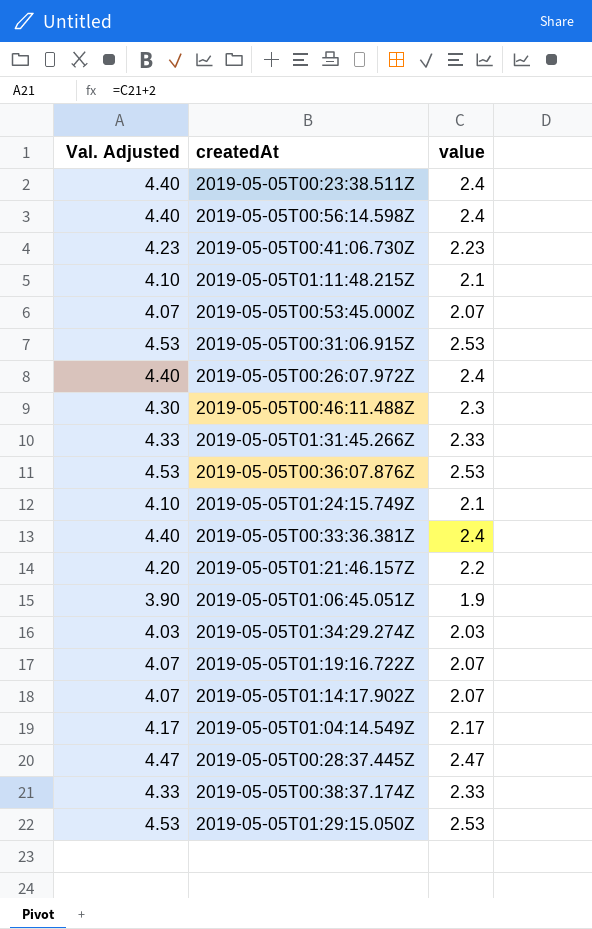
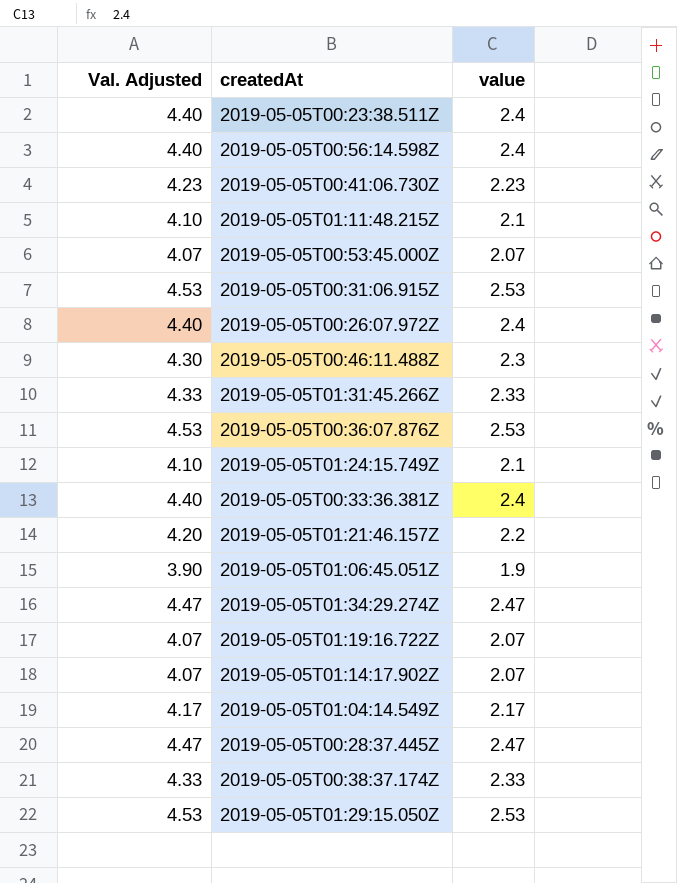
2019-05-05T01:34:29.274Z | Val. Adjusted: 4.03 -> 4.47
2019-05-05T01:34:29.274Z | value: 2.03 -> 2.47

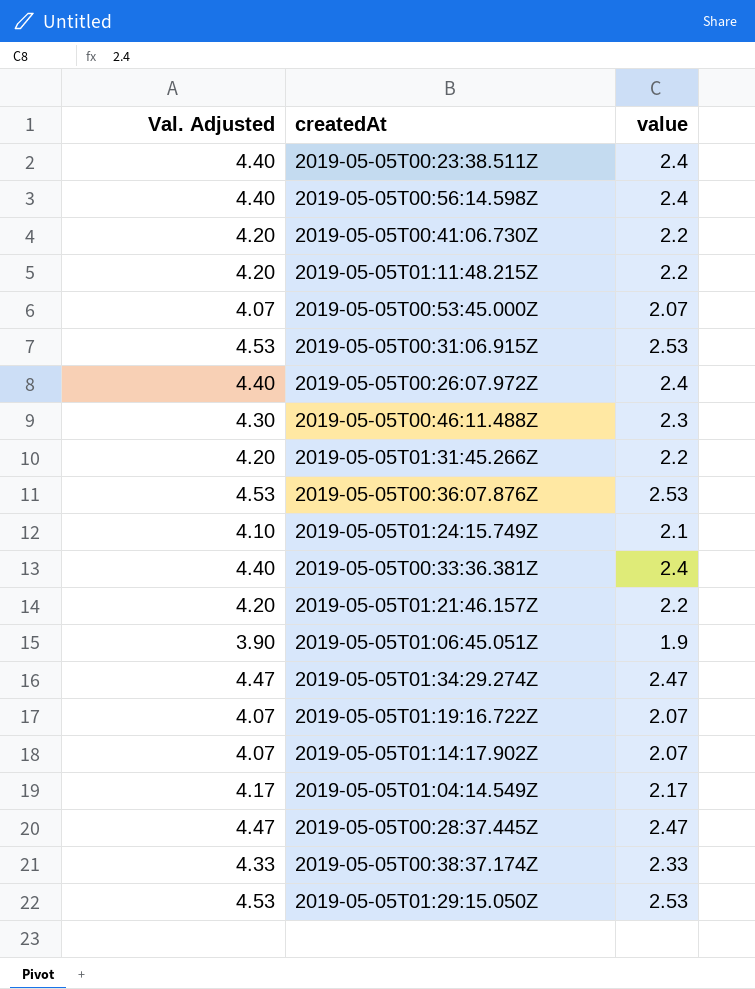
2019-05-05T00:41:06.730Z | Val. Adjusted: 4.23 -> 4.20
2019-05-05T00:41:06.730Z | value: 2.23 -> 2.2
2019-05-05T01:11:48.215Z | Val. Adjusted: 4.10 -> 4.20
2019-05-05T01:11:48.215Z | value: 2.1 -> 2.2
2019-05-05T01:31:45.266Z | Val. Adjusted: 4.33 -> 4.20
2019-05-05T01:31:45.266Z | value: 2.33 -> 2.2

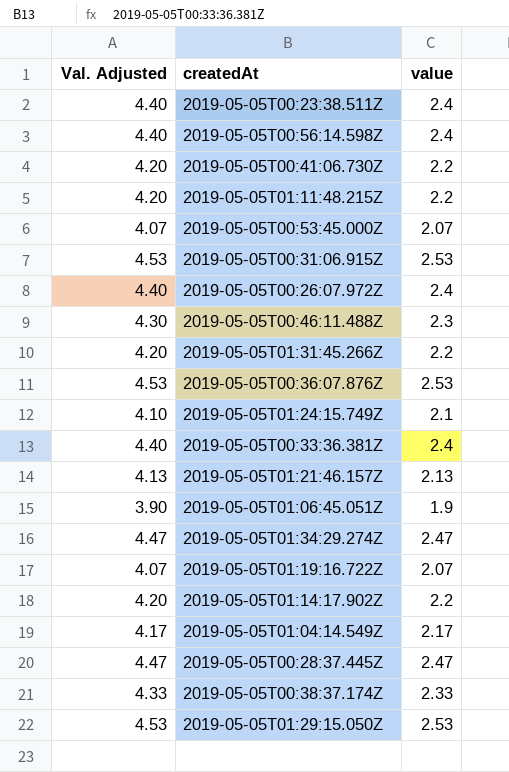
2019-05-05T01:21:46.157Z | Val. Adjusted: 4.20 -> 4.13
2019-05-05T01:21:46.157Z | value: 2.2 -> 2.13
2019-05-05T01:14:17.902Z | Val. Adjusted: 4.07 -> 4.20
2019-05-05T01:14:17.902Z | value: 2.07 -> 2.2

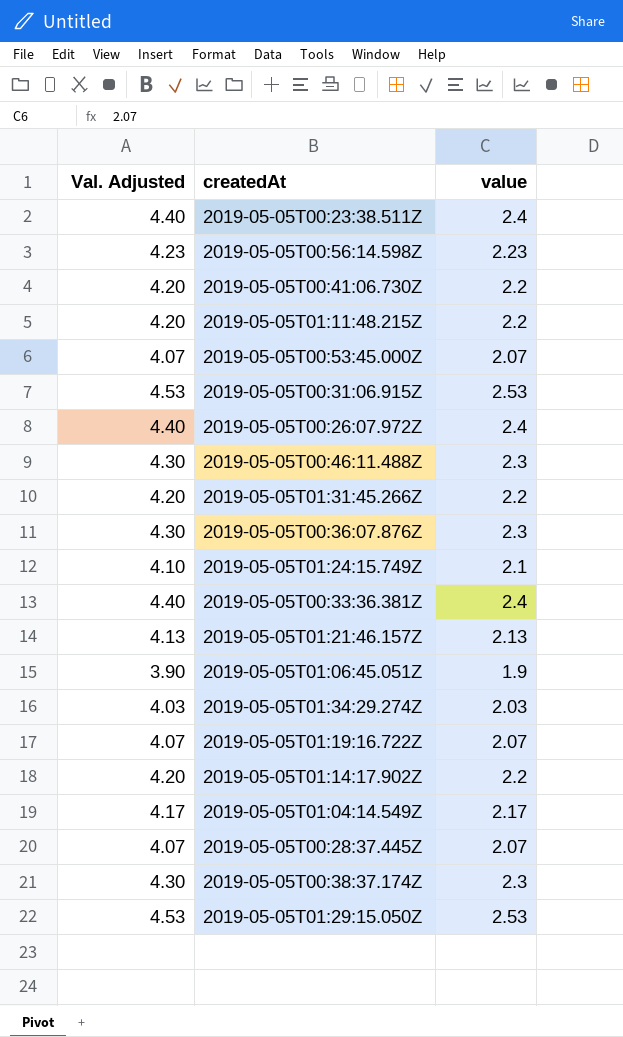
2019-05-05T00:56:14.598Z | Val. Adjusted: 4.40 -> 4.23
2019-05-05T00:56:14.598Z | value: 2.4 -> 2.23
2019-05-05T00:36:07.876Z | Val. Adjusted: 4.53 -> 4.30
2019-05-05T00:36:07.876Z | value: 2.53 -> 2.3
2019-05-05T01:34:29.274Z | Val. Adjusted: 4.47 -> 4.03
2019-05-05T01:34:29.274Z | value: 2.47 -> 2.03
2019-05-05T00:28:37.445Z | Val. Adjusted: 4.47 -> 4.07
2019-05-05T00:28:37.445Z | value: 2.47 -> 2.07
2019-05-05T00:38:37.174Z | Val. Adjusted: 4.33 -> 4.30
2019-05-05T00:38:37.174Z | value: 2.33 -> 2.3

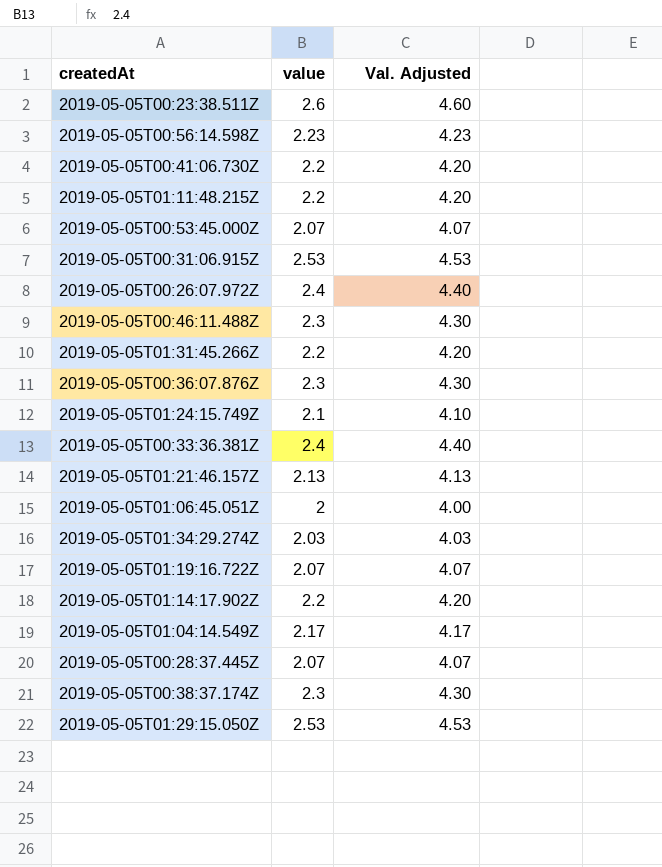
column Val. Adjusted | position: 1 -> 3
2019-05-05T00:23:38.511Z | value: 2.4 -> 2.6
2019-05-05T00:23:38.511Z | Val. Adjusted: 4.40 -> 4.60
2019-05-05T01:06:45.051Z | value: 1.9 -> 2
2019-05-05T01:06:45.051Z | Val. Adjusted: 3.90 -> 4.00

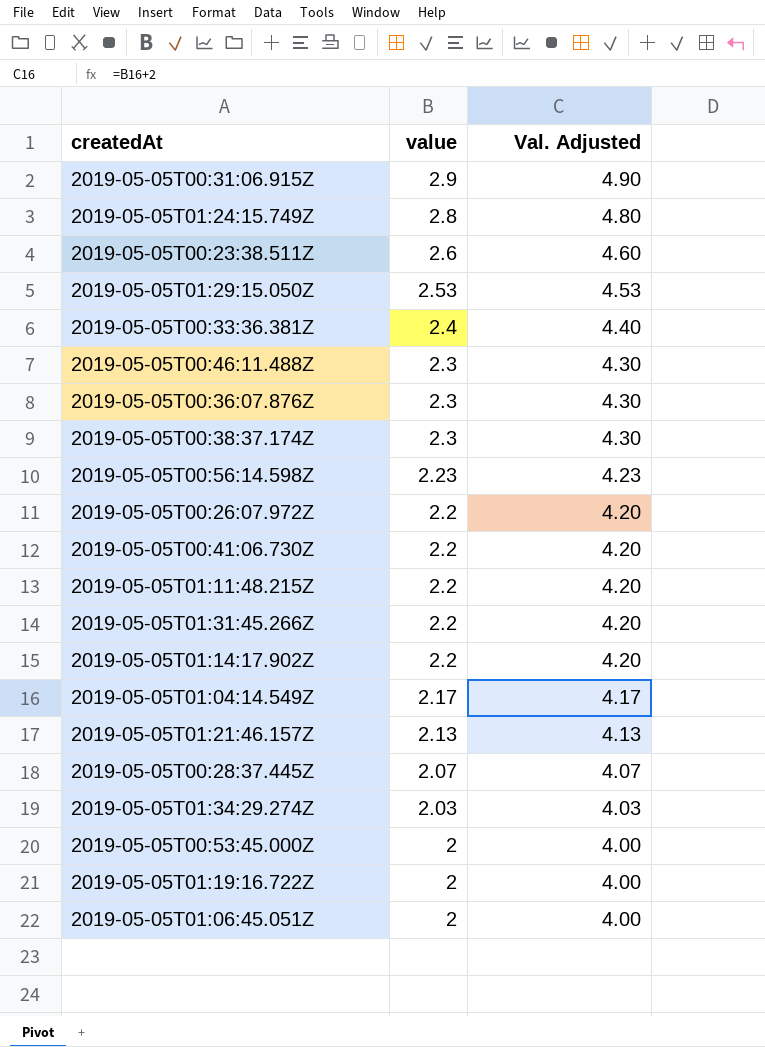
row order: none -> value descending
2019-05-05T00:31:06.915Z | value: 2.53 -> 2.9
2019-05-05T00:31:06.915Z | Val. Adjusted: 4.53 -> 4.90
2019-05-05T01:24:15.749Z | value: 2.1 -> 2.8
2019-05-05T01:24:15.749Z | Val. Adjusted: 4.10 -> 4.80
2019-05-05T00:26:07.972Z | value: 2.4 -> 2.2
2019-05-05T00:26:07.972Z | Val. Adjusted: 4.40 -> 4.20
2019-05-05T00:53:45.000Z | value: 2.07 -> 2
2019-05-05T00:53:45.000Z | Val. Adjusted: 4.07 -> 4.00
2019-05-05T01:19:16.722Z | value: 2.07 -> 2
2019-05-05T01:19:16.722Z | Val. Adjusted: 4.07 -> 4.00

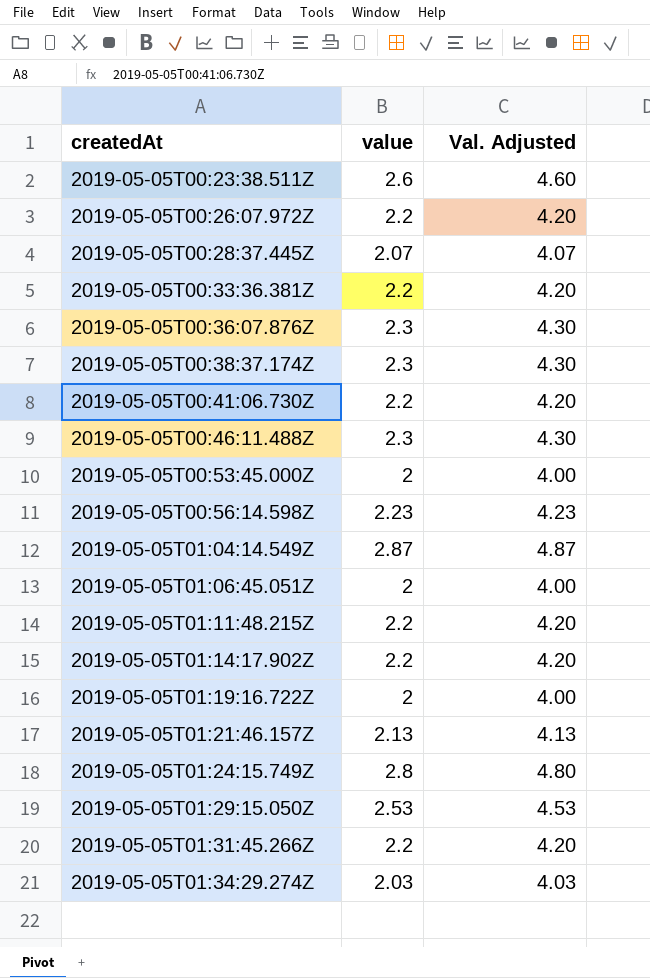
row order: value descending -> createdAt ascending
row 2019-05-05T00:31:06.915Z: 2.9 | 4.90 -> none
2019-05-05T00:33:36.381Z | value: 2.4 -> 2.2
2019-05-05T00:33:36.381Z | Val. Adjusted: 4.40 -> 4.20
2019-05-05T01:04:14.549Z | value: 2.17 -> 2.87
2019-05-05T01:04:14.549Z | Val. Adjusted: 4.17 -> 4.87

